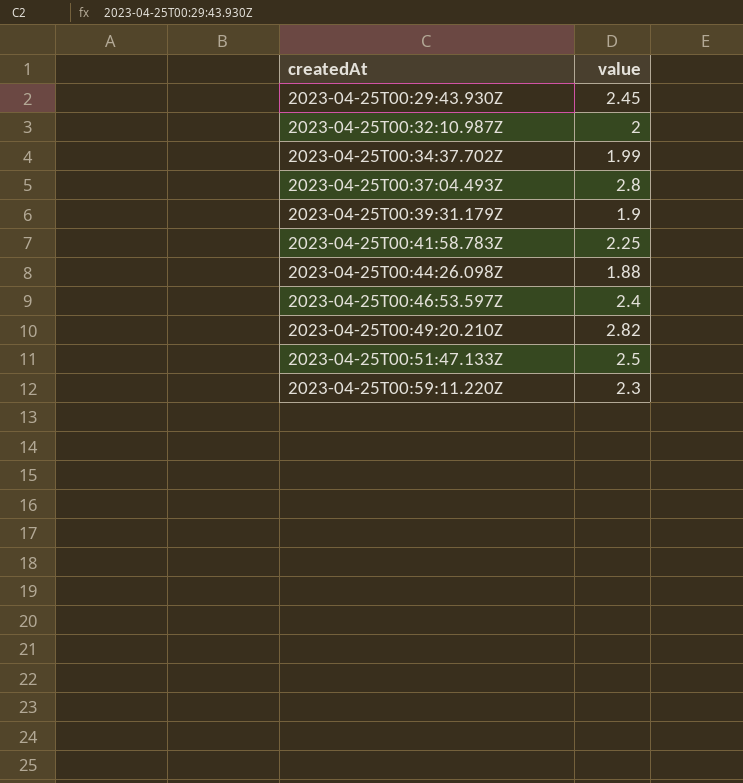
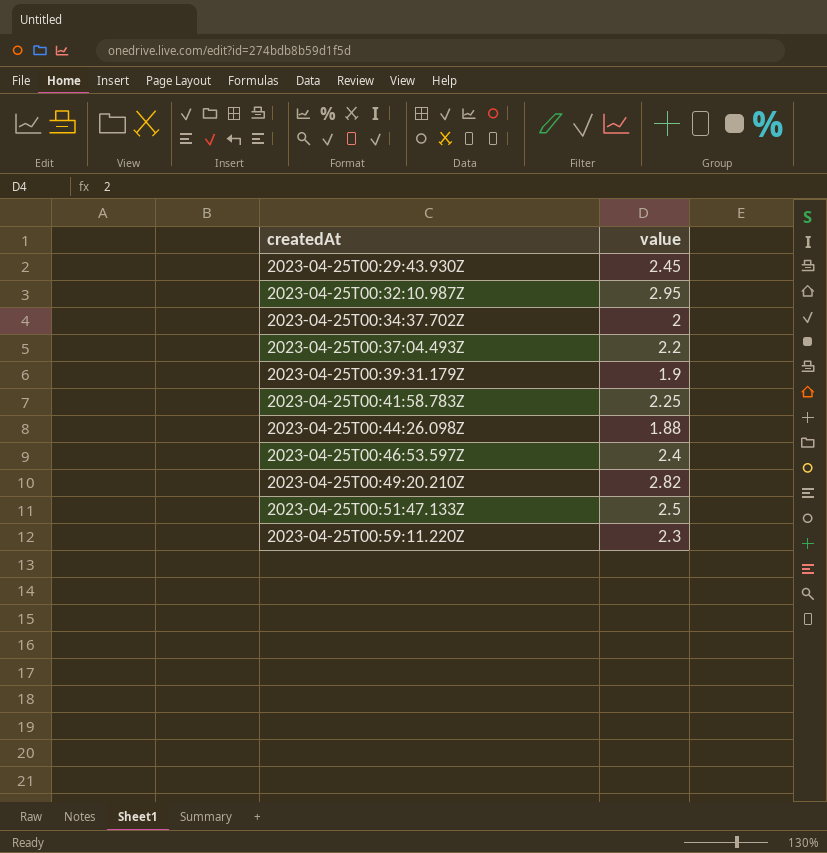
2023-04-25T00:32:10.987Z | value: 2 -> 2.95
2023-04-25T00:34:37.702Z | value: 1.99 -> 2
2023-04-25T00:37:04.493Z | value: 2.8 -> 2.2

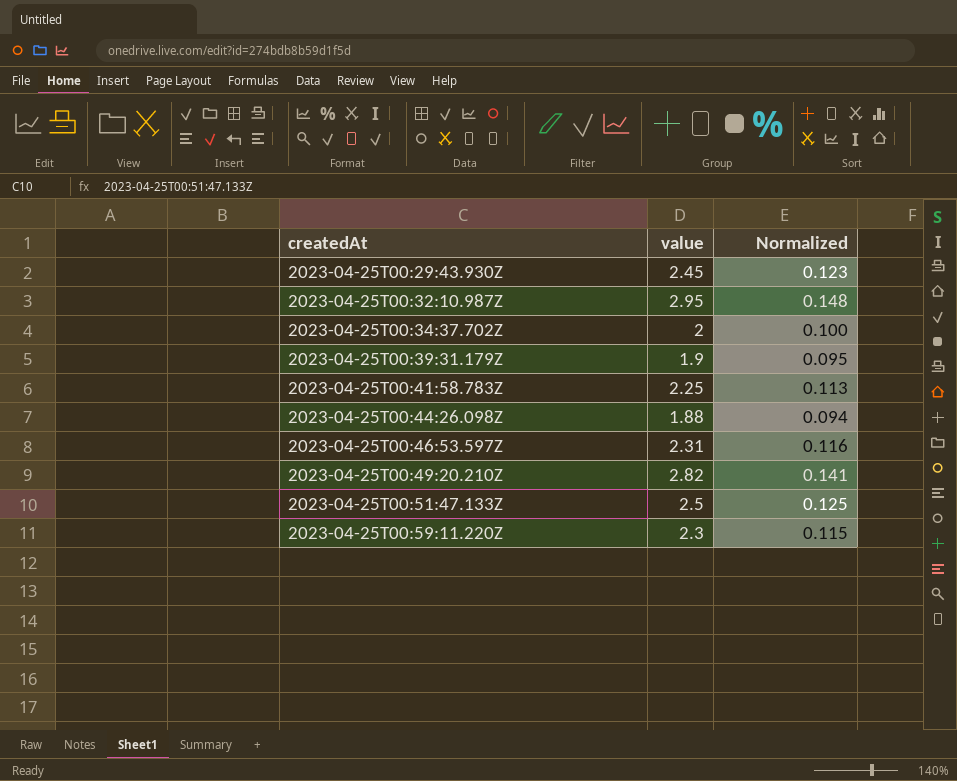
column Normalized | formula: none -> [value] * 0.05
row 2023-04-25T00:37:04.493Z: 2.2 -> none
2023-04-25T00:46:53.597Z | value: 2.4 -> 2.31

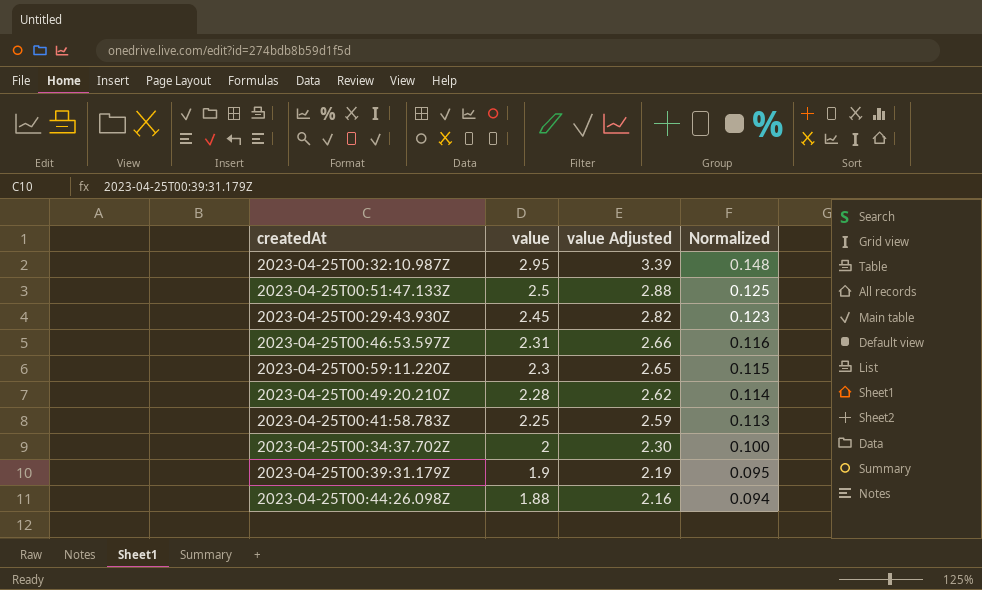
row order: createdAt ascending -> value descending
column value Adjusted | formula: none -> [value] * 1.15
2023-04-25T00:49:20.210Z | value: 2.82 -> 2.28
2023-04-25T00:49:20.210Z | Normalized: 0.141 -> 0.114

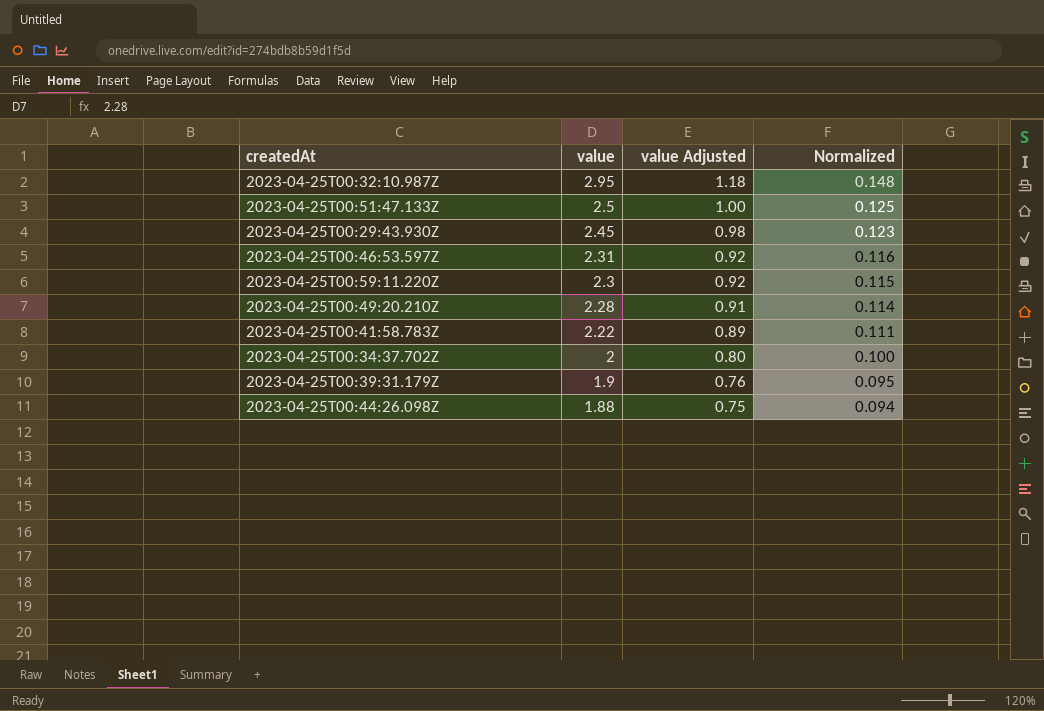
column value Adjusted | formula: [value] * 1.15 -> [value] * 0.4
2023-04-25T00:41:58.783Z | value: 2.25 -> 2.22
2023-04-25T00:41:58.783Z | Normalized: 0.113 -> 0.111

